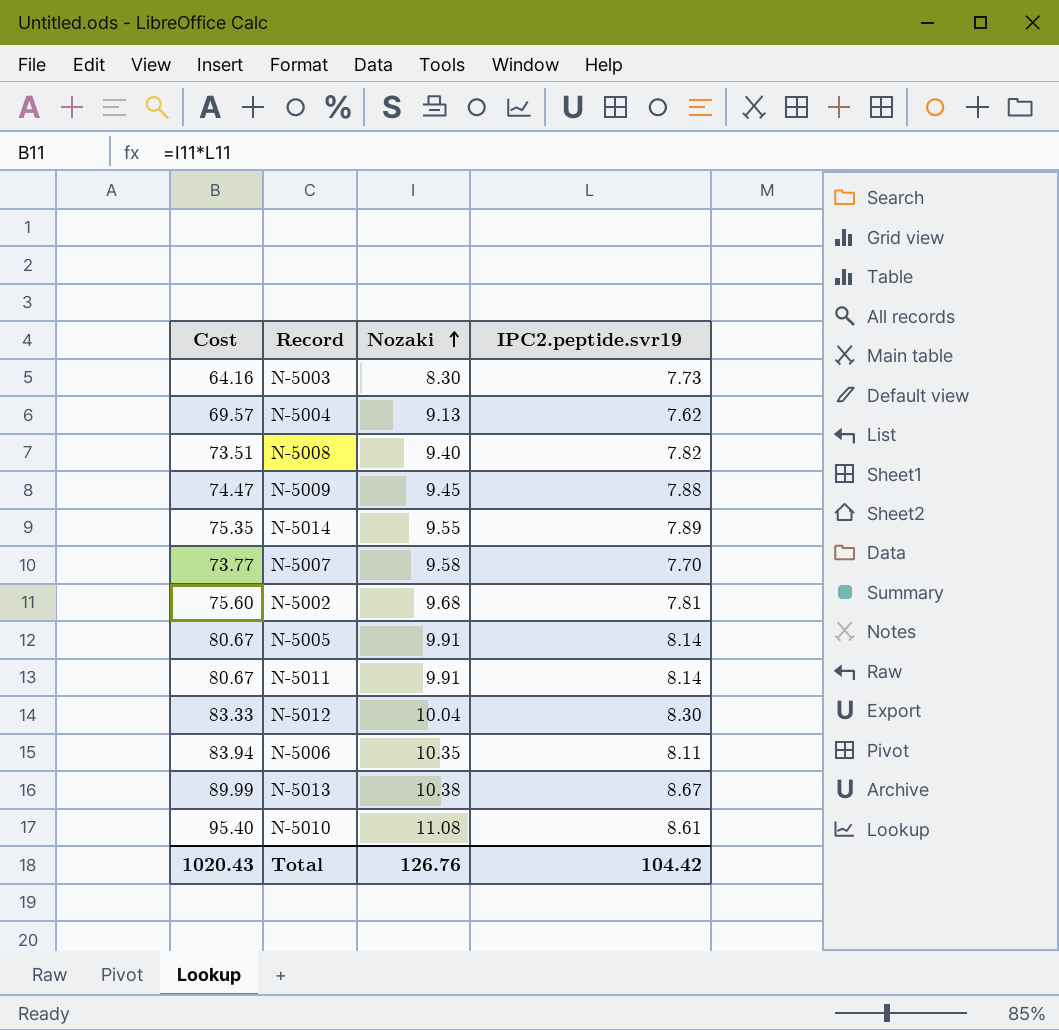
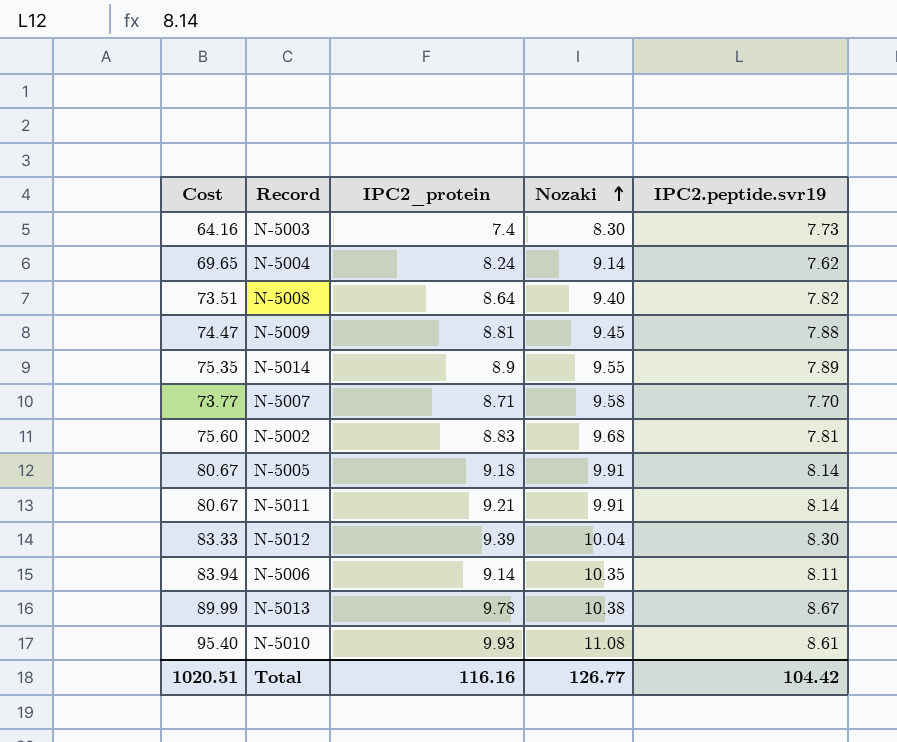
column IPC2_protein | position: none -> 3
N-5004 | Cost: 69.57 -> 69.65
N-5004 | Nozaki: 9.13 -> 9.14
Total | Cost: 1020.43 -> 1020.51
Total | Nozaki: 126.76 -> 126.77

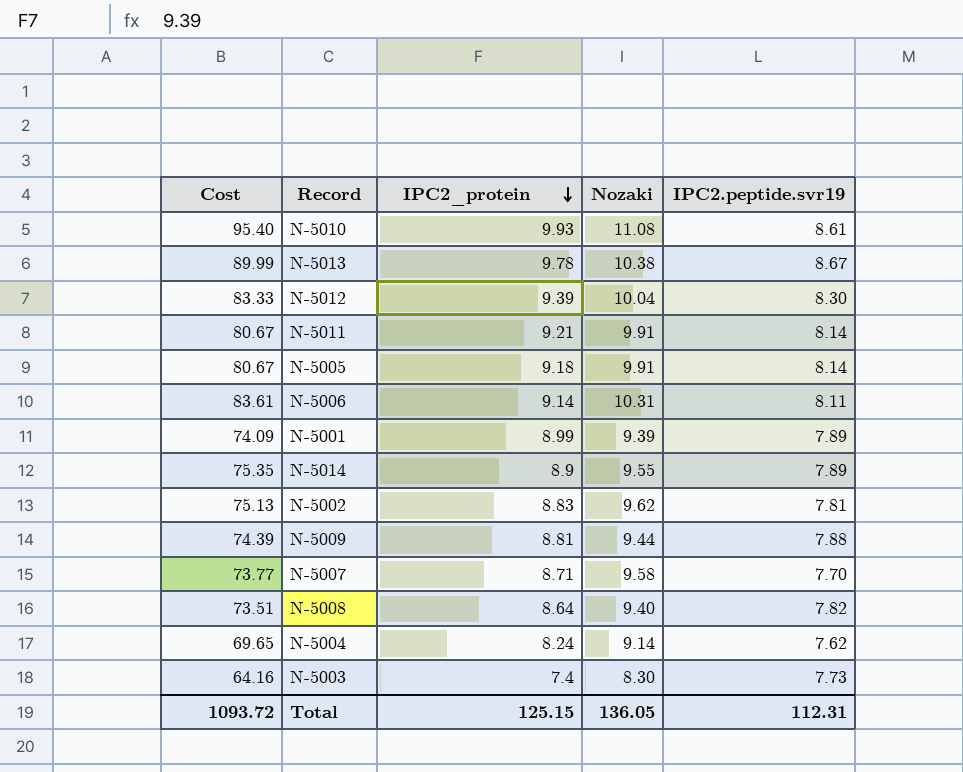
row order: Nozaki ascending -> IPC2_protein descending
N-5006 | Cost: 83.94 -> 83.61
N-5006 | Nozaki: 10.35 -> 10.31
row N-5001: none -> 74.09 | 8.99 | 9.39 | 7.89
N-5002 | Cost: 75.60 -> 75.13
N-5002 | Nozaki: 9.68 -> 9.62
N-5009 | Cost: 74.47 -> 74.39
N-5009 | Nozaki: 9.45 -> 9.44
Total | Cost: 1020.51 -> 1093.72
Total | IPC2_protein: 116.16 -> 125.15
Total | Nozaki: 126.77 -> 136.05
Total | IPC2.peptide.svr19: 104.42 -> 112.31

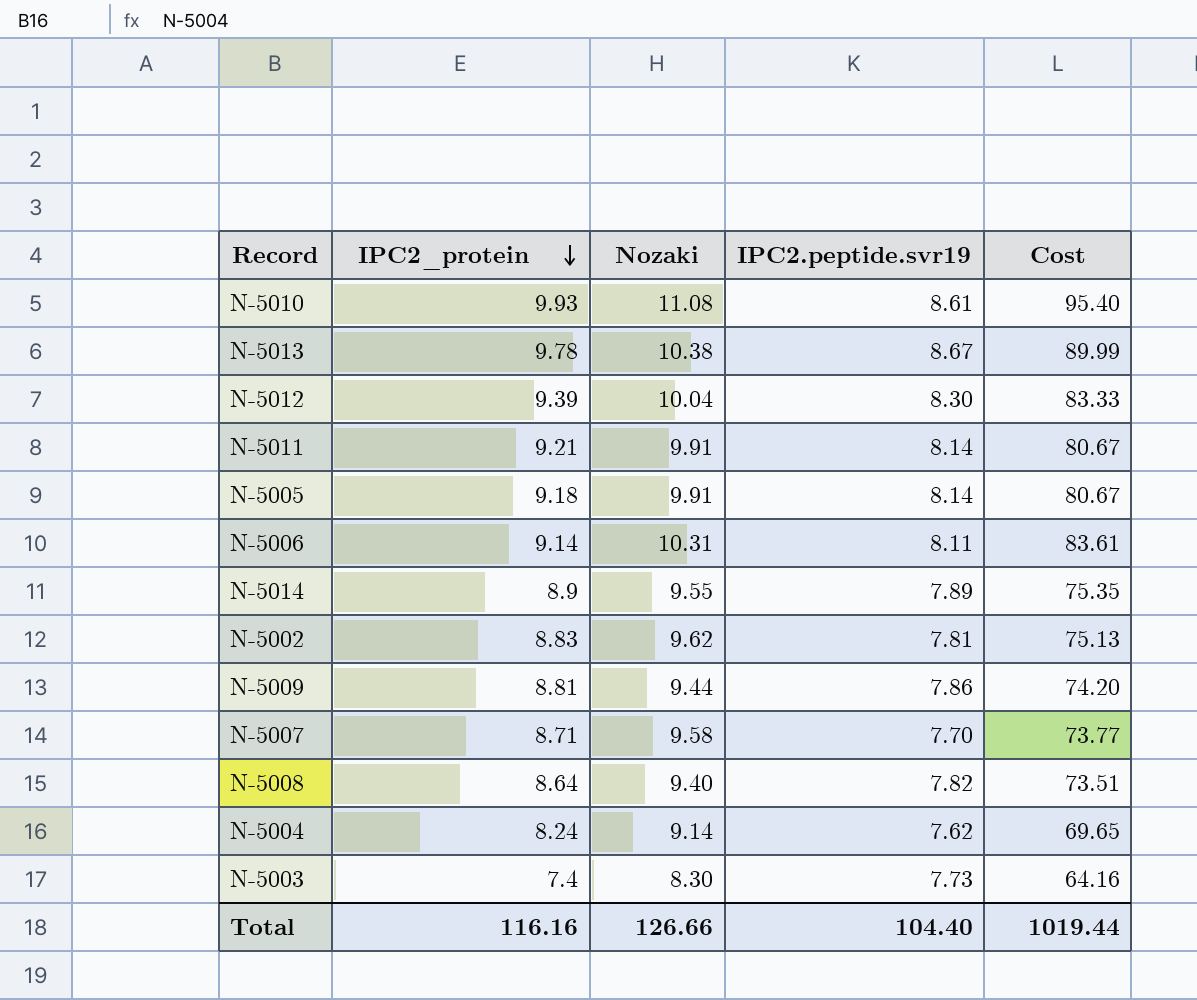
column Cost | position: 1 -> 5
row N-5001: 74.09 | 8.99 | 9.39 | 7.89 -> none
N-5009 | IPC2.peptide.svr19: 7.88 -> 7.86
N-5009 | Cost: 74.39 -> 74.20
Total | IPC2_protein: 125.15 -> 116.16
Total | Nozaki: 136.05 -> 126.66
Total | IPC2.peptide.svr19: 112.31 -> 104.40
Total | Cost: 1093.72 -> 1019.44

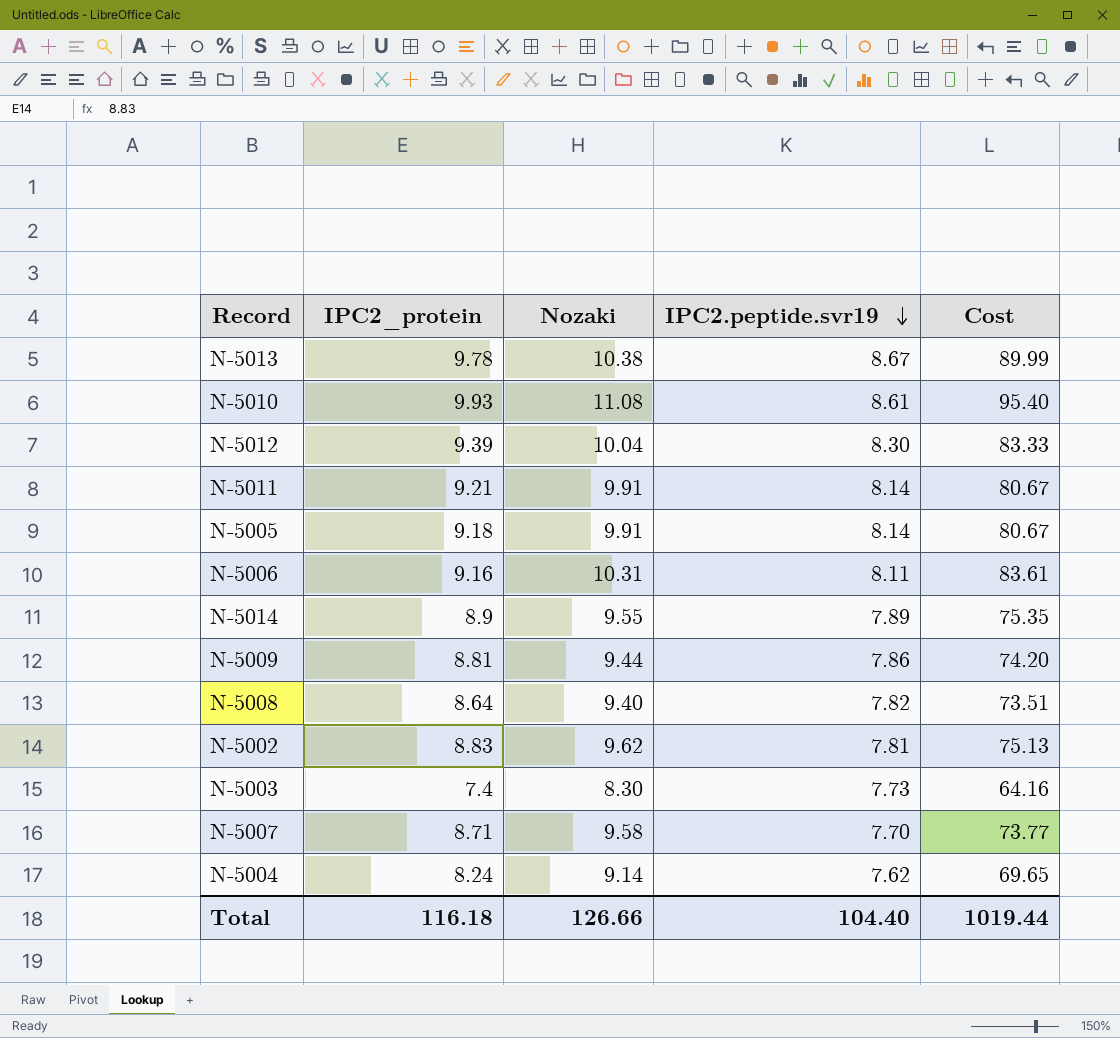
row order: IPC2_protein descending -> IPC2.peptide.svr19 descending
N-5006 | IPC2_protein: 9.14 -> 9.16
Total | IPC2_protein: 116.16 -> 116.18

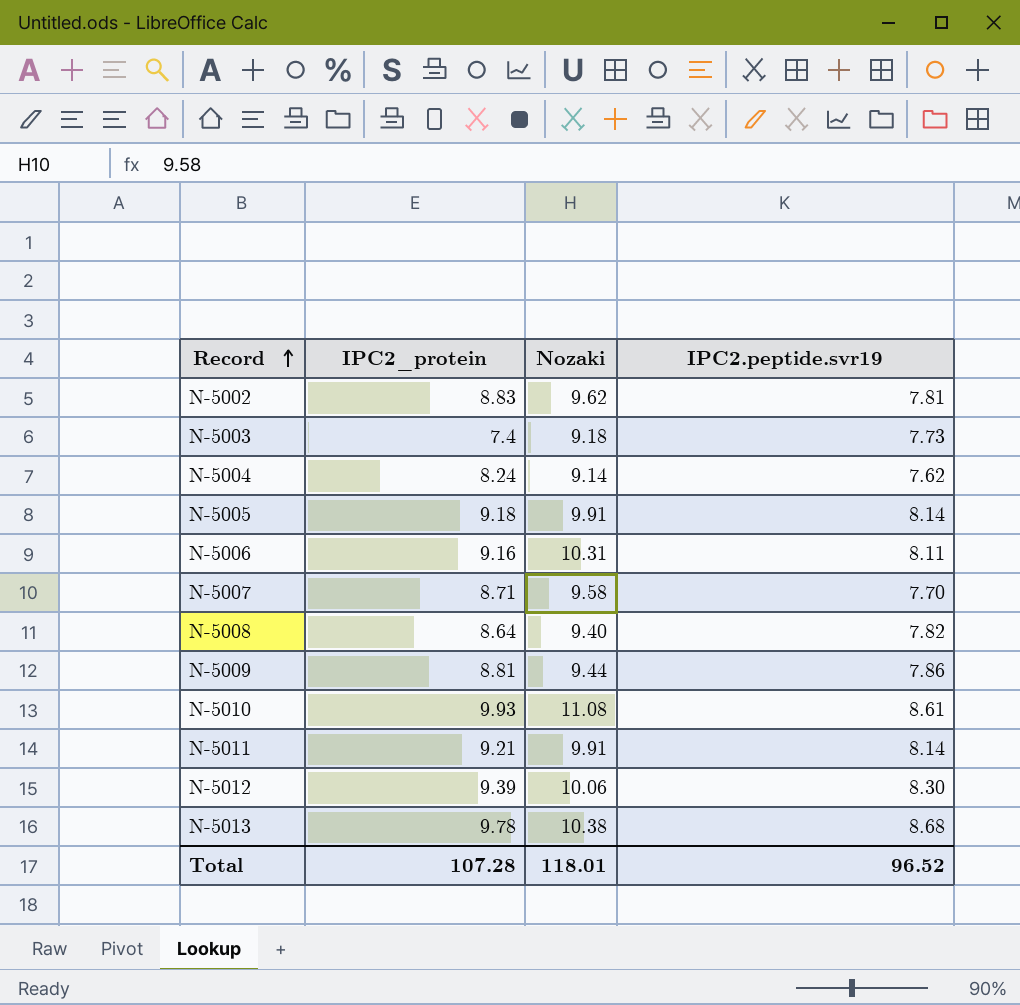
row order: IPC2.peptide.svr19 descending -> Record ascending
column Cost | formula: [Nozaki] * [IPC2.peptide.svr19] -> none
row N-5014: 8.9 | 9.55 | 7.89 | 75.35 -> none
N-5003 | Nozaki: 8.30 -> 9.18
N-5012 | Nozaki: 10.04 -> 10.06
N-5013 | IPC2.peptide.svr19: 8.67 -> 8.68
Total | IPC2_protein: 116.18 -> 107.28
Total | Nozaki: 126.66 -> 118.01
Total | IPC2.peptide.svr19: 104.40 -> 96.52

